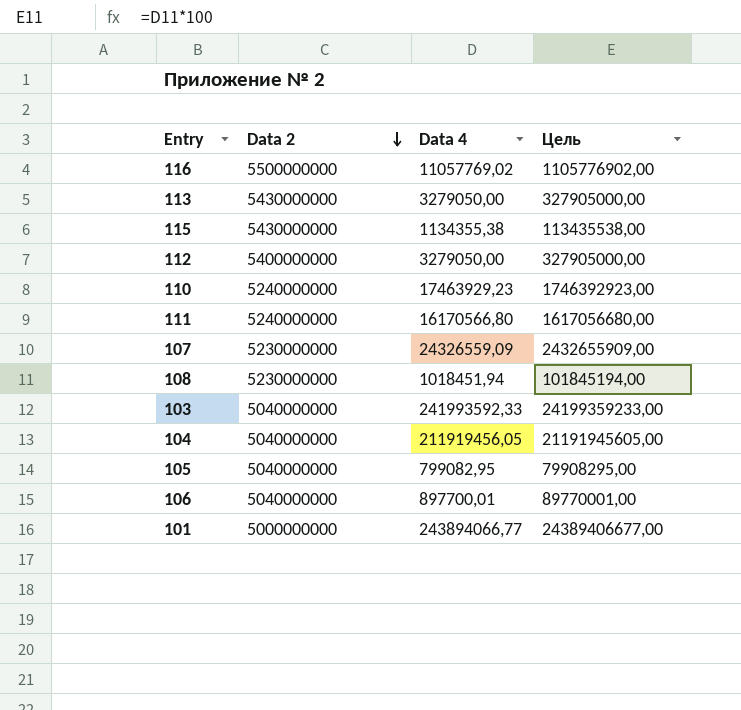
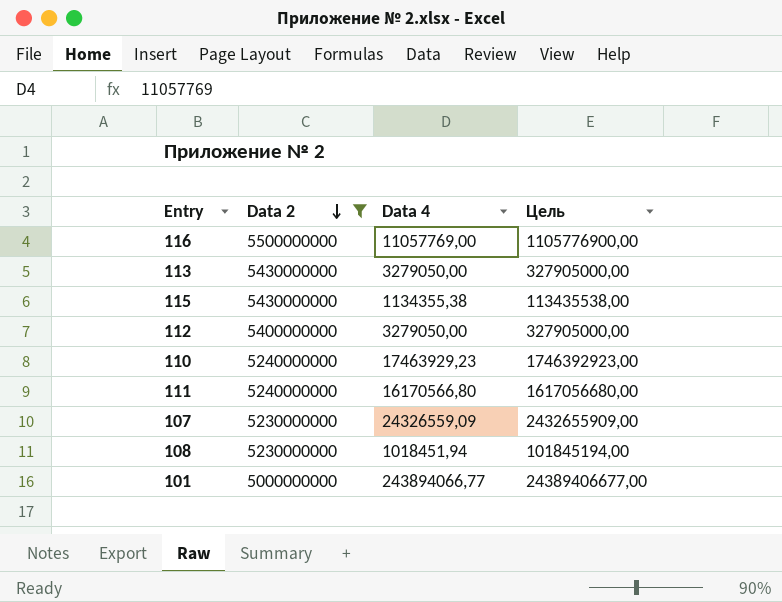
filter: none -> Data 2 != 5040000000
116 | Data 4: 11057769,02 -> 11057769,00
116 | Цель: 1105776902,00 -> 1105776900,00

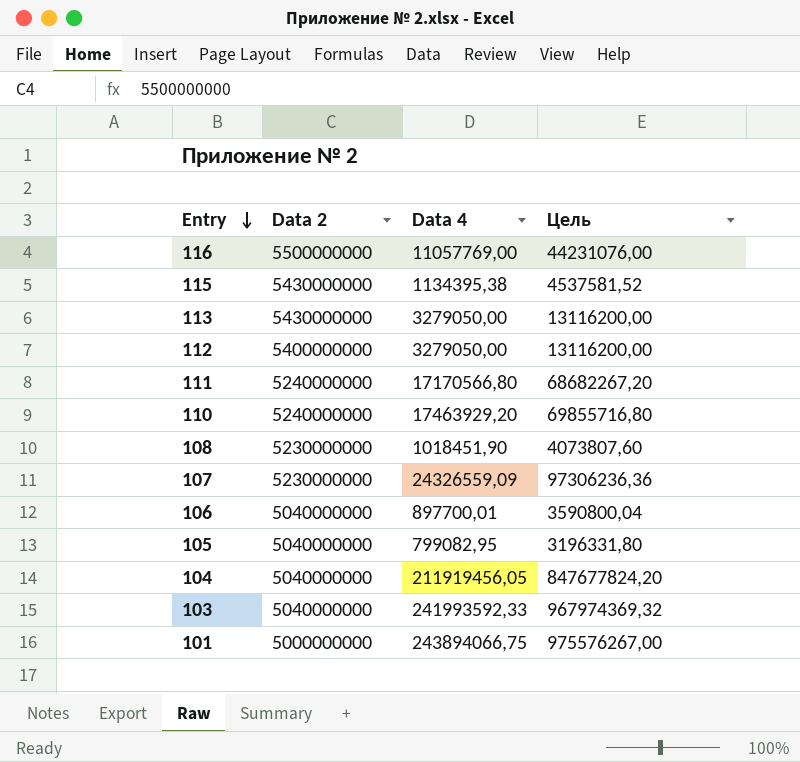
filter: Data 2 != 5040000000 -> none
row order: Data 2 descending -> Entry descending
column Цель | formula: [Data 4] * 100 -> [Data 4] * 4
115 | Data 4: 1134355,38 -> 1134395,38
111 | Data 4: 16170566,80 -> 17170566,80
110 | Data 4: 17463929,23 -> 17463929,20
108 | Data 4: 1018451,94 -> 1018451,90
101 | Data 4: 243894066,77 -> 243894066,75

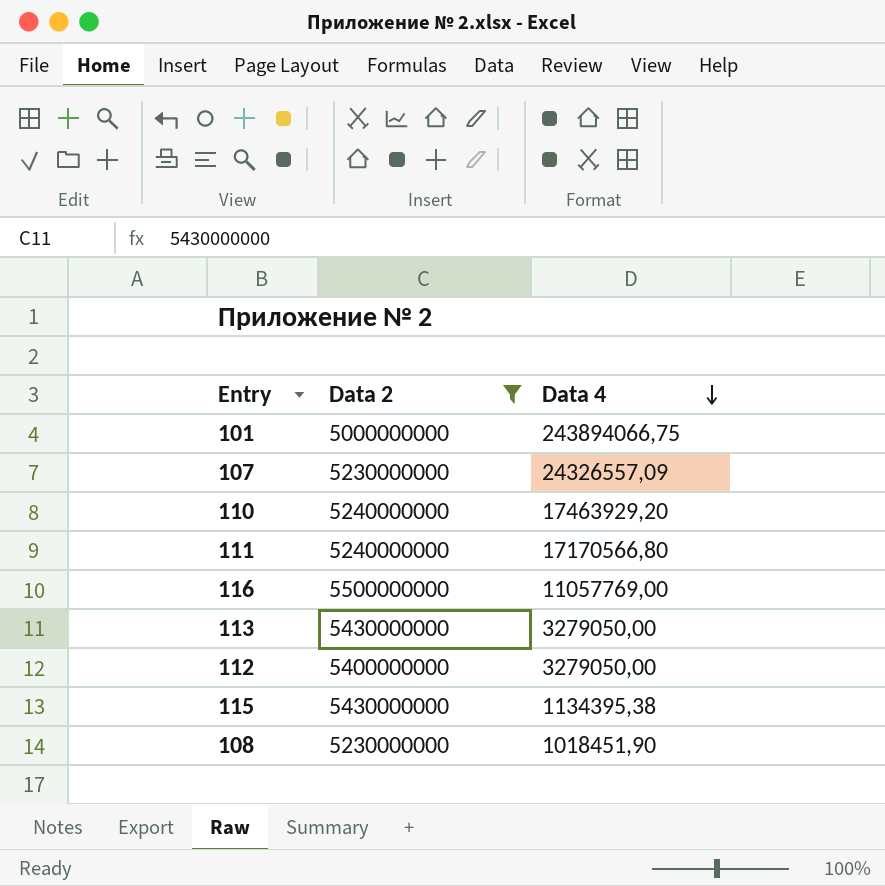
filter: none -> Data 2 != 5040000000
row order: Entry descending -> Data 4 descending
column Цель | formula: [Data 4] * 4 -> none
107 | Data 4: 24326559,09 -> 24326557,09

